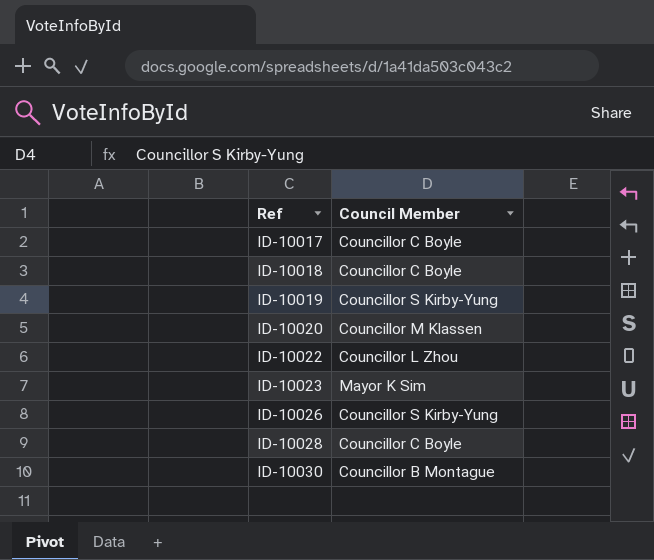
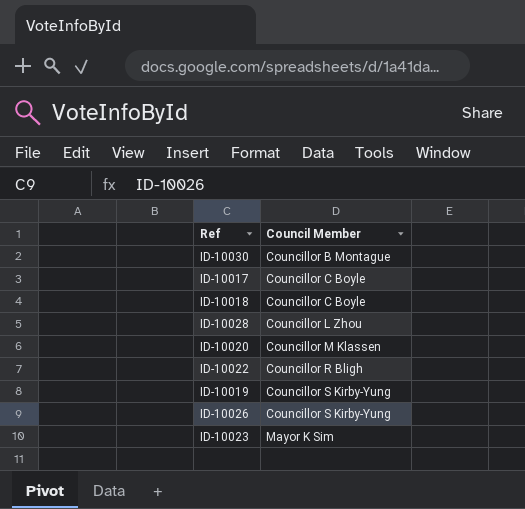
row order: Ref ascending -> Council Member ascending
ID-10028 | Council Member: Councillor C Boyle -> Councillor L Zhou
ID-10022 | Council Member: Councillor L Zhou -> Councillor R Bligh

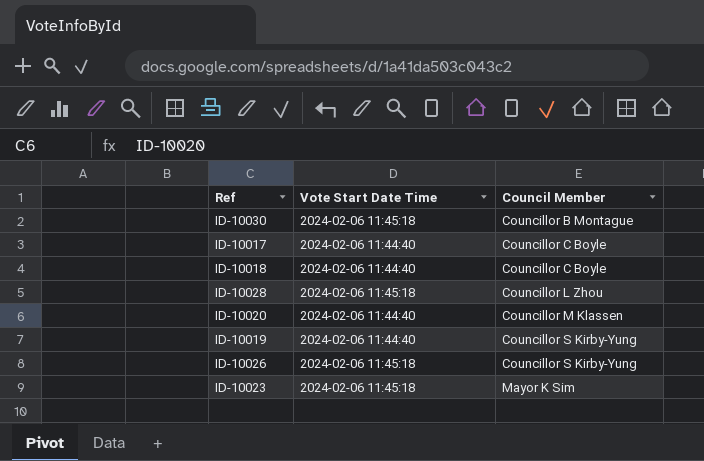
column Vote Start Date Time | position: none -> 2
row ID-10022: Councillor R Bligh -> none

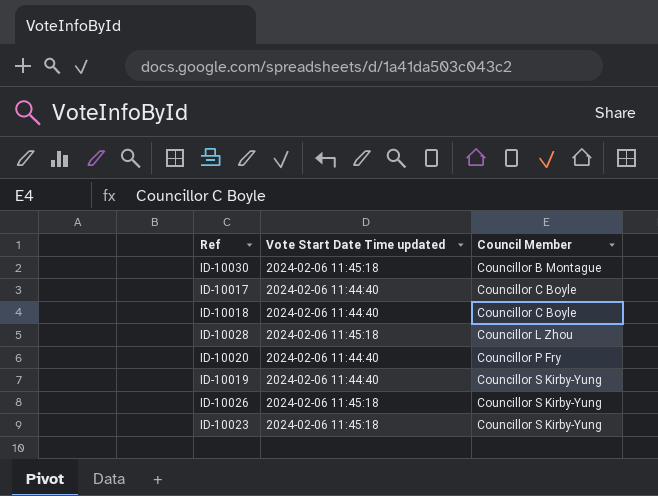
column name: Vote Start Date Time -> Vote Start Date Time updated
ID-10020 | Council Member: Councillor M Klassen -> Councillor P Fry
ID-10023 | Council Member: Mayor K Sim -> Councillor S Kirby-Yung

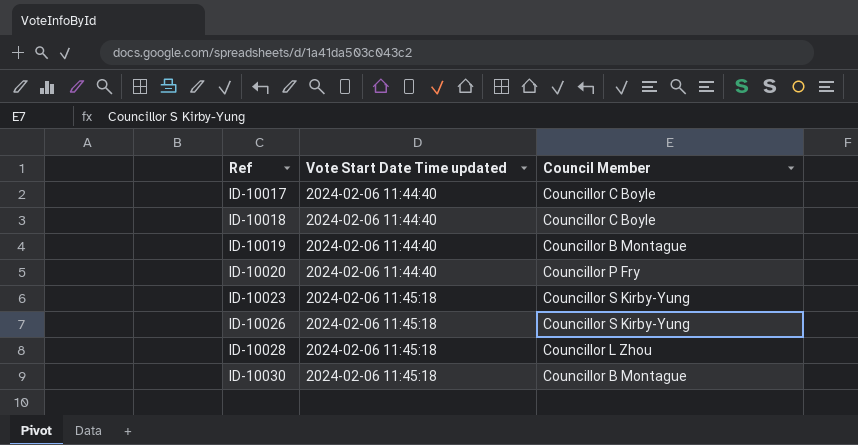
row order: Council Member ascending -> Ref ascending
ID-10019 | Council Member: Councillor S Kirby-Yung -> Councillor B Montague

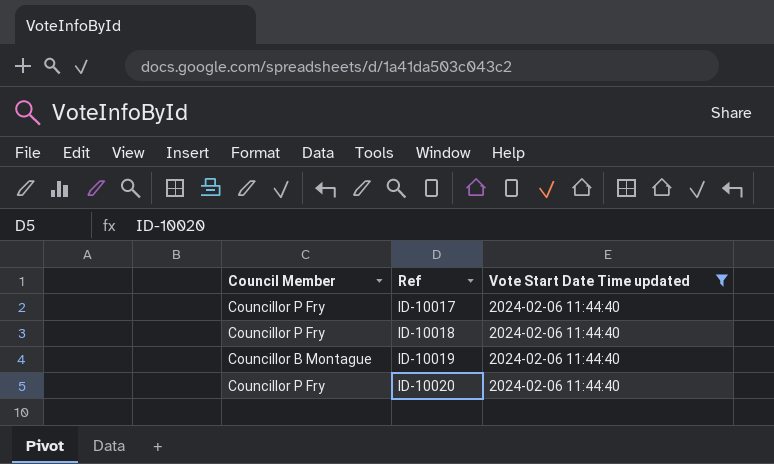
filter: none -> Vote Start Date Time updated = 2024-02-06 11:44:40
column Council Member | position: 3 -> 1
ID-10017 | Council Member: Councillor C Boyle -> Councillor P Fry
ID-10018 | Council Member: Councillor C Boyle -> Councillor P Fry

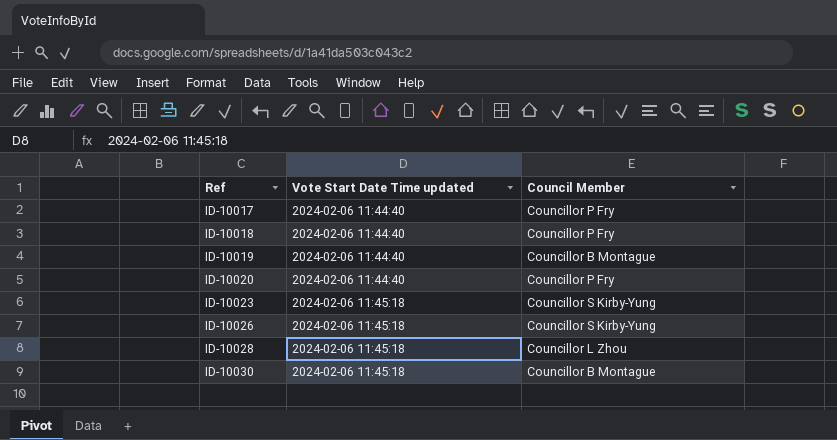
filter: Vote Start Date Time updated = 2024-02-06 11:44:40 -> none
column Council Member | position: 1 -> 3

